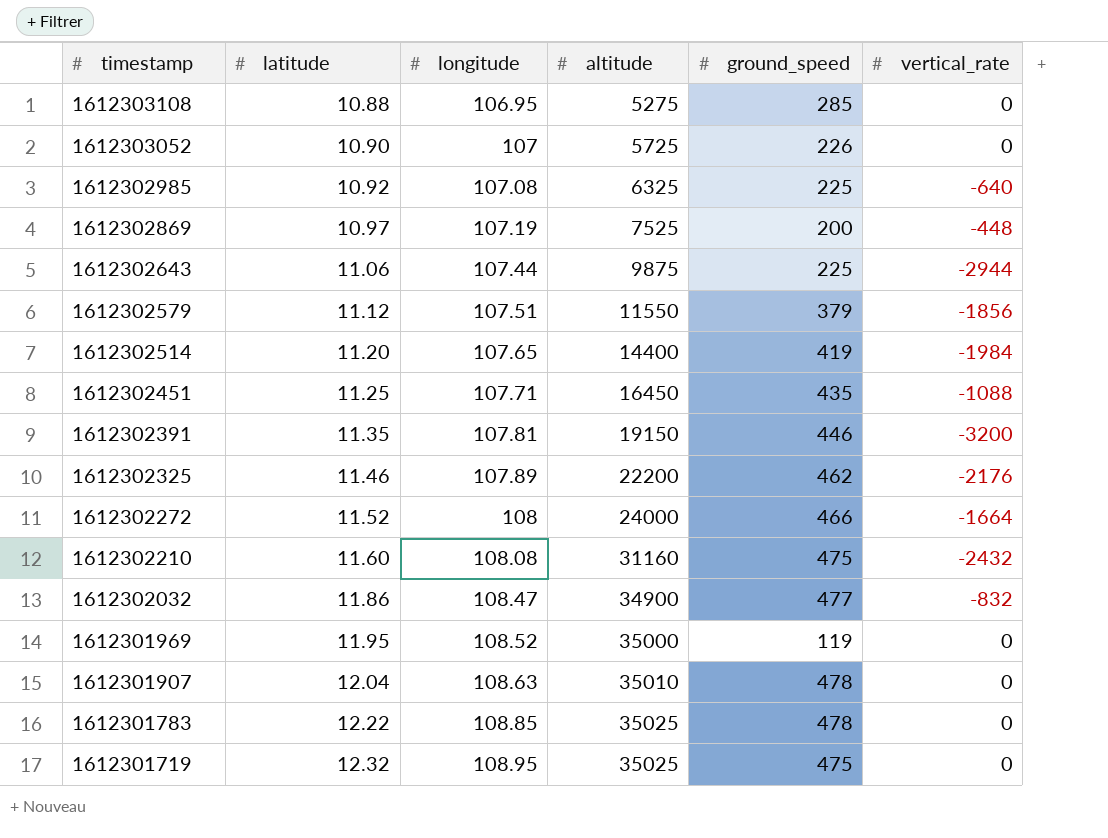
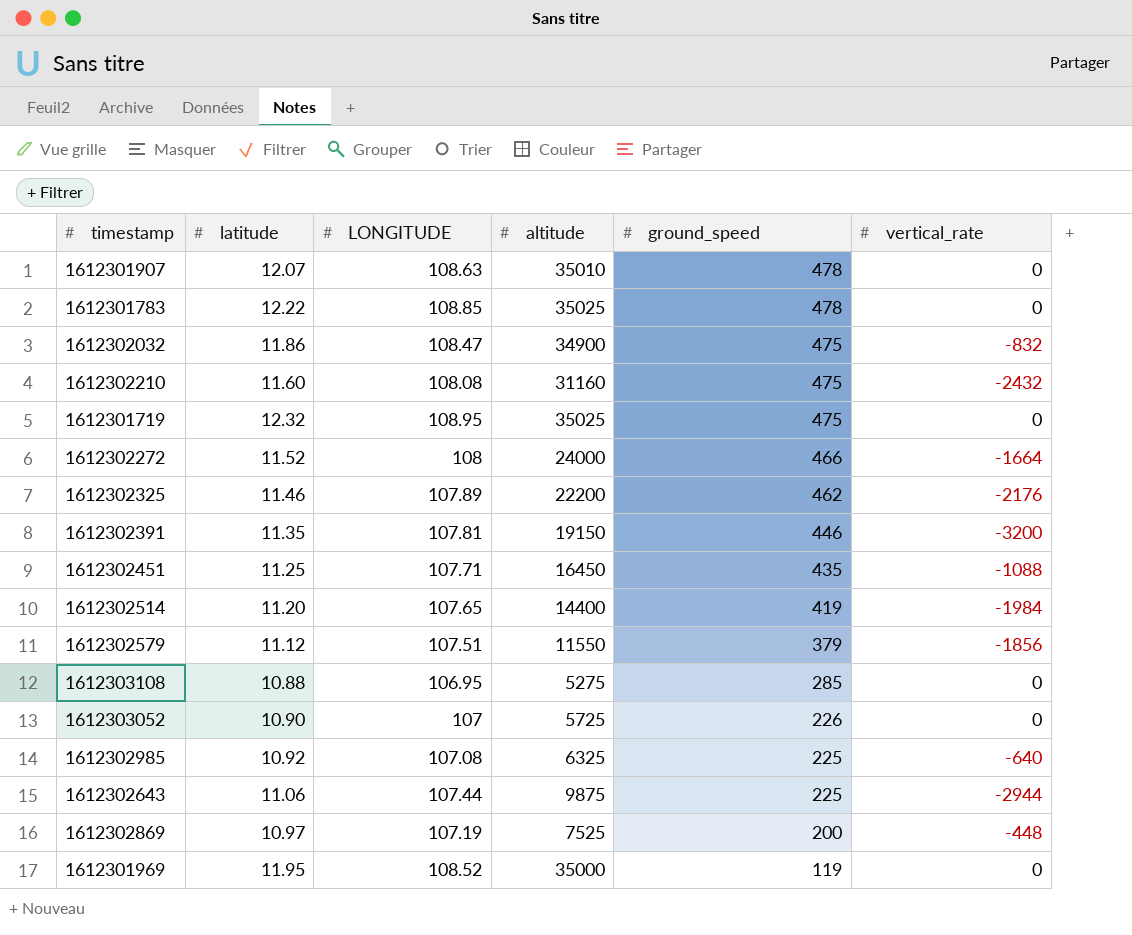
row order: timestamp descending -> ground_speed descending
column name: longitude -> LONGITUDE
1612301907 | latitude: 12.04 -> 12.07
1612302032 | ground_speed: 477 -> 475

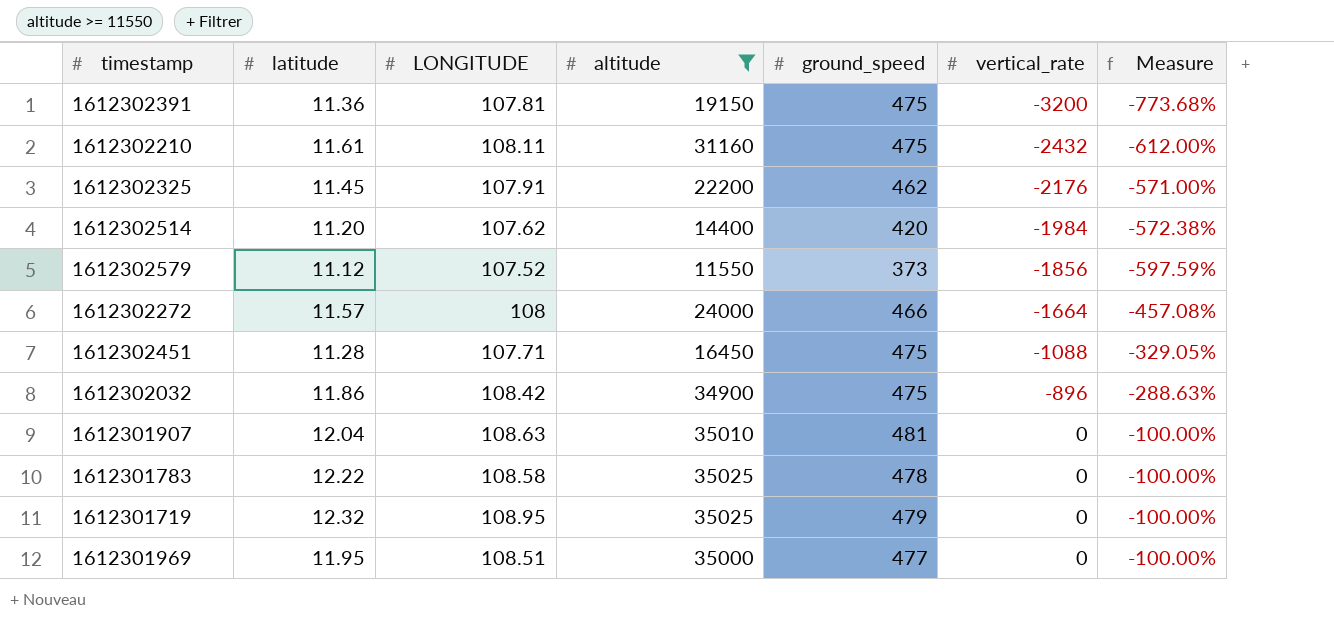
filter: none -> altitude >= 11550
row order: ground_speed descending -> vertical_rate ascending
column Measure | formula: none -> ([vertical_rate] - [ground_speed]) / [ground_speed]
1612302391 | latitude: 11.35 -> 11.36
1612302391 | ground_speed: 446 -> 475
1612302210 | latitude: 11.60 -> 11.61
1612302210 | LONGITUDE: 108.08 -> 108.11
1612302325 | latitude: 11.46 -> 11.45
1612302325 | LONGITUDE: 107.89 -> 107.91
1612302514 | LONGITUDE: 107.65 -> 107.62
1612302514 | ground_speed: 419 -> 420
1612302579 | LONGITUDE: 107.51 -> 107.52
1612302579 | ground_speed: 379 -> 373
1612302272 | latitude: 11.52 -> 11.57
1612302451 | latitude: 11.25 -> 11.28
1612302451 | ground_speed: 435 -> 475
1612302032 | LONGITUDE: 108.47 -> 108.42
1612302032 | vertical_rate: -832 -> -896
1612301907 | latitude: 12.07 -> 12.04
1612301907 | ground_speed: 478 -> 481
1612301783 | LONGITUDE: 108.85 -> 108.58
1612301719 | ground_speed: 475 -> 479
1612301969 | LONGITUDE: 108.52 -> 108.51
1612301969 | ground_speed: 119 -> 477

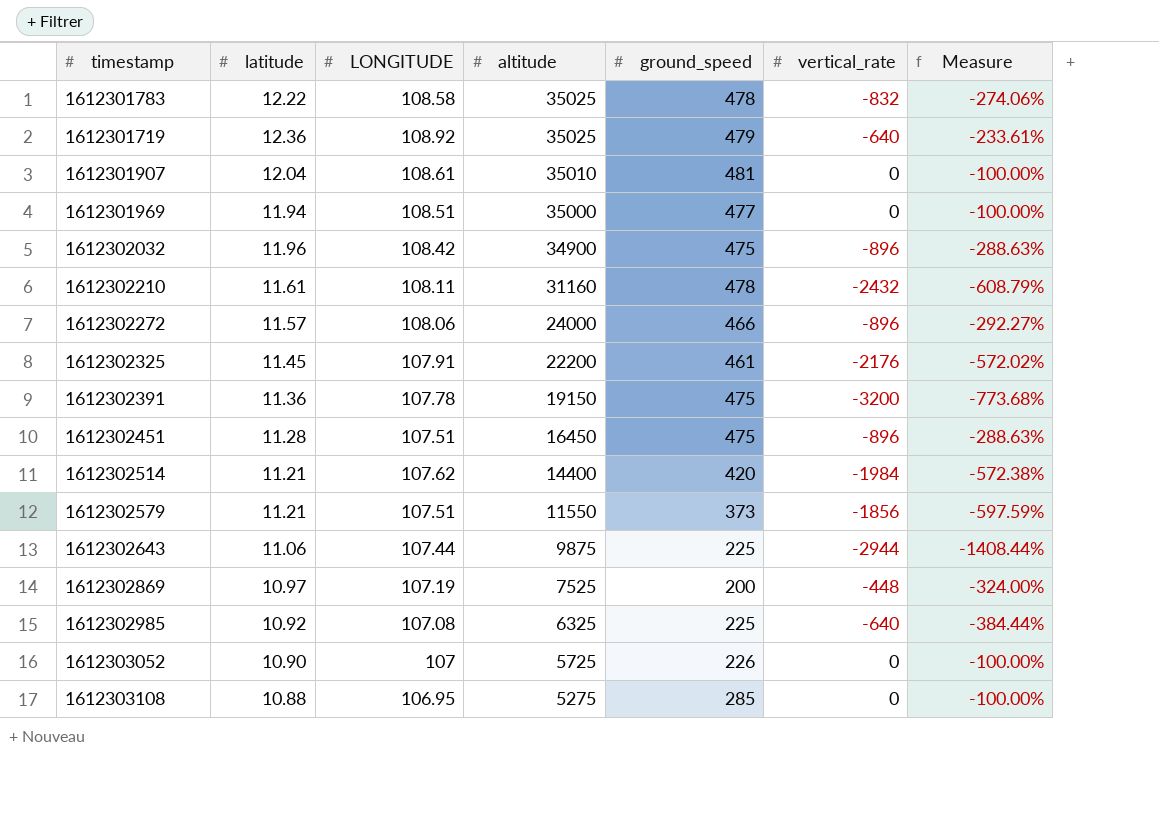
filter: altitude >= 11550 -> none
row order: vertical_rate ascending -> altitude descending
1612301783 | vertical_rate: 0 -> -832
1612301783 | Measure: -100.00% -> -274.06%
1612301719 | latitude: 12.32 -> 12.36
1612301719 | LONGITUDE: 108.95 -> 108.92
1612301719 | vertical_rate: 0 -> -640
1612301719 | Measure: -100.00% -> -233.61%
1612301907 | LONGITUDE: 108.63 -> 108.61
1612301969 | latitude: 11.95 -> 11.94
1612302032 | latitude: 11.86 -> 11.96
1612302210 | ground_speed: 475 -> 478
1612302210 | Measure: -612.00% -> -608.79%
1612302272 | LONGITUDE: 108 -> 108.06
1612302272 | vertical_rate: -1664 -> -896
1612302272 | Measure: -457.08% -> -292.27%
1612302325 | ground_speed: 462 -> 461
1612302325 | Measure: -571.00% -> -572.02%
1612302391 | LONGITUDE: 107.81 -> 107.78
1612302451 | LONGITUDE: 107.71 -> 107.51
1612302451 | vertical_rate: -1088 -> -896
1612302451 | Measure: -329.05% -> -288.63%
1612302514 | latitude: 11.20 -> 11.21
1612302579 | latitude: 11.12 -> 11.21
1612302579 | LONGITUDE: 107.52 -> 107.51

